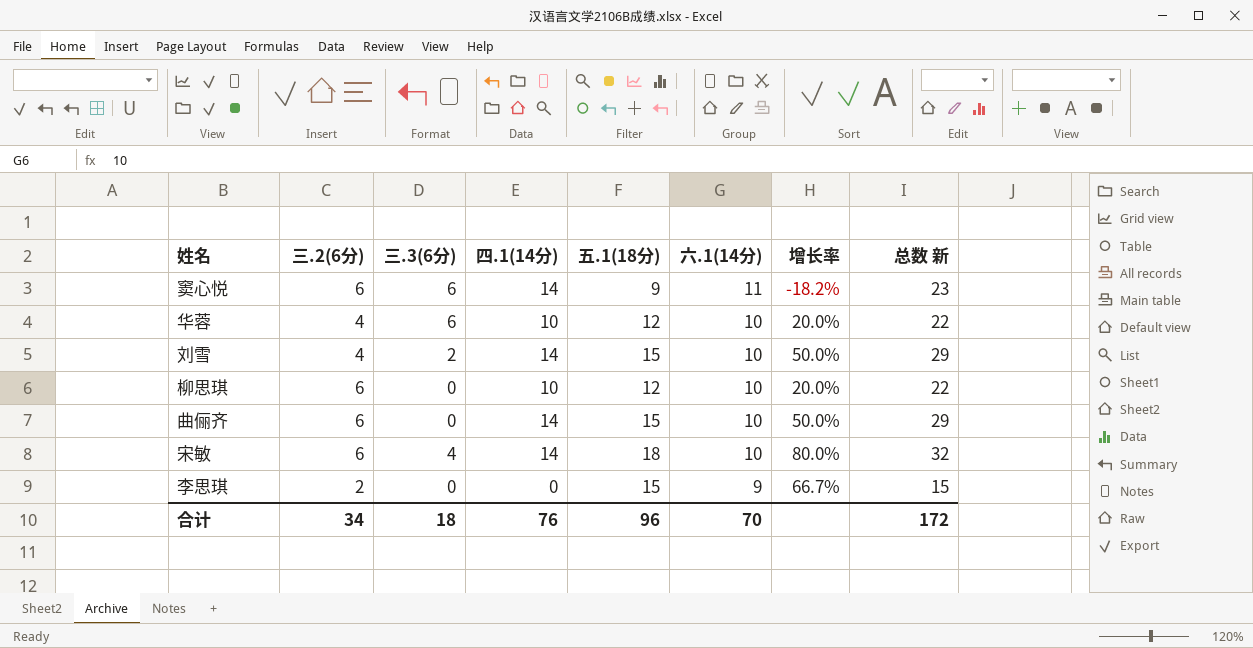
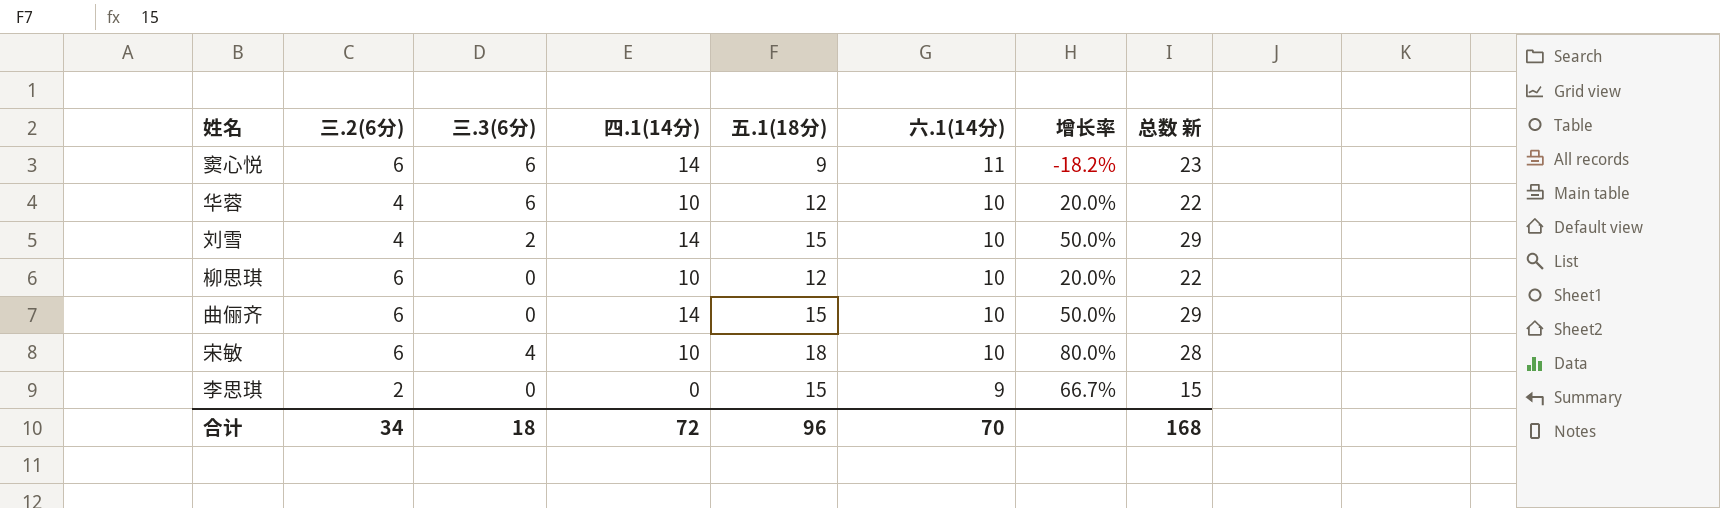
宋敏 | 四.1(14分): 14 -> 10
宋敏 | 总数 新: 32 -> 28
合计 | 四.1(14分): 76 -> 72
合计 | 总数 新: 172 -> 168

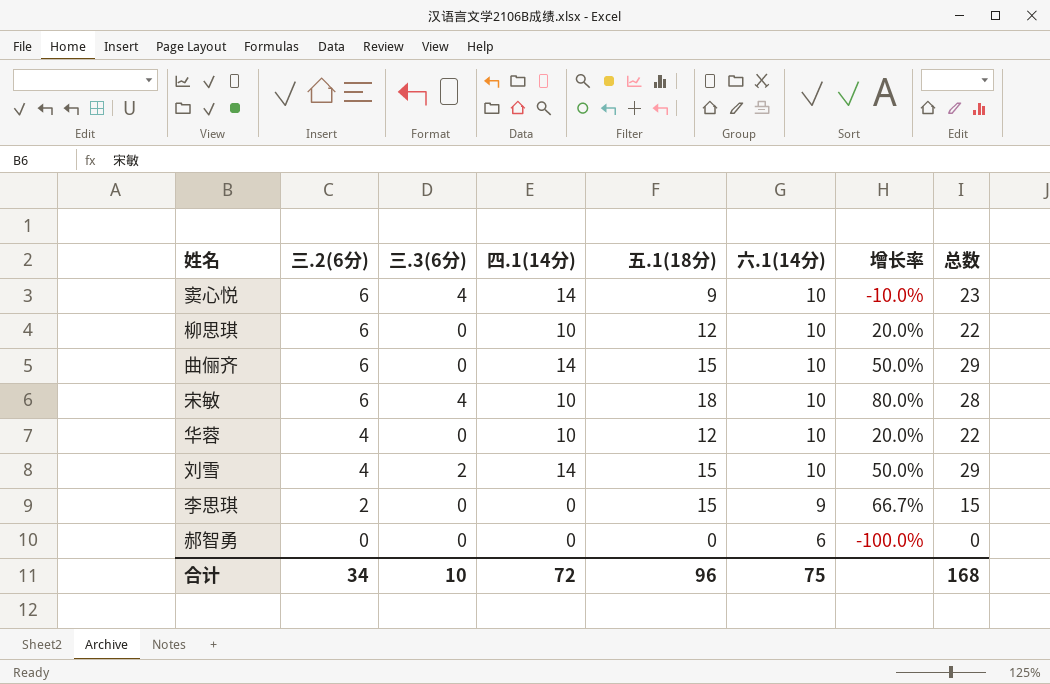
row order: 六.1(14分) descending -> 三.2(6分) descending
column name: 总数 新 -> 总数
窦心悦 | 三.3(6分): 6 -> 4
窦心悦 | 六.1(14分): 11 -> 10
窦心悦 | 增长率: -18.2% -> -10.0%
华蓉 | 三.3(6分): 6 -> 0
row 郝智勇: none -> 0 | 0 | 0 | 0 | 6 | -100.0% | 0
合计 | 三.3(6分): 18 -> 10
合计 | 六.1(14分): 70 -> 75

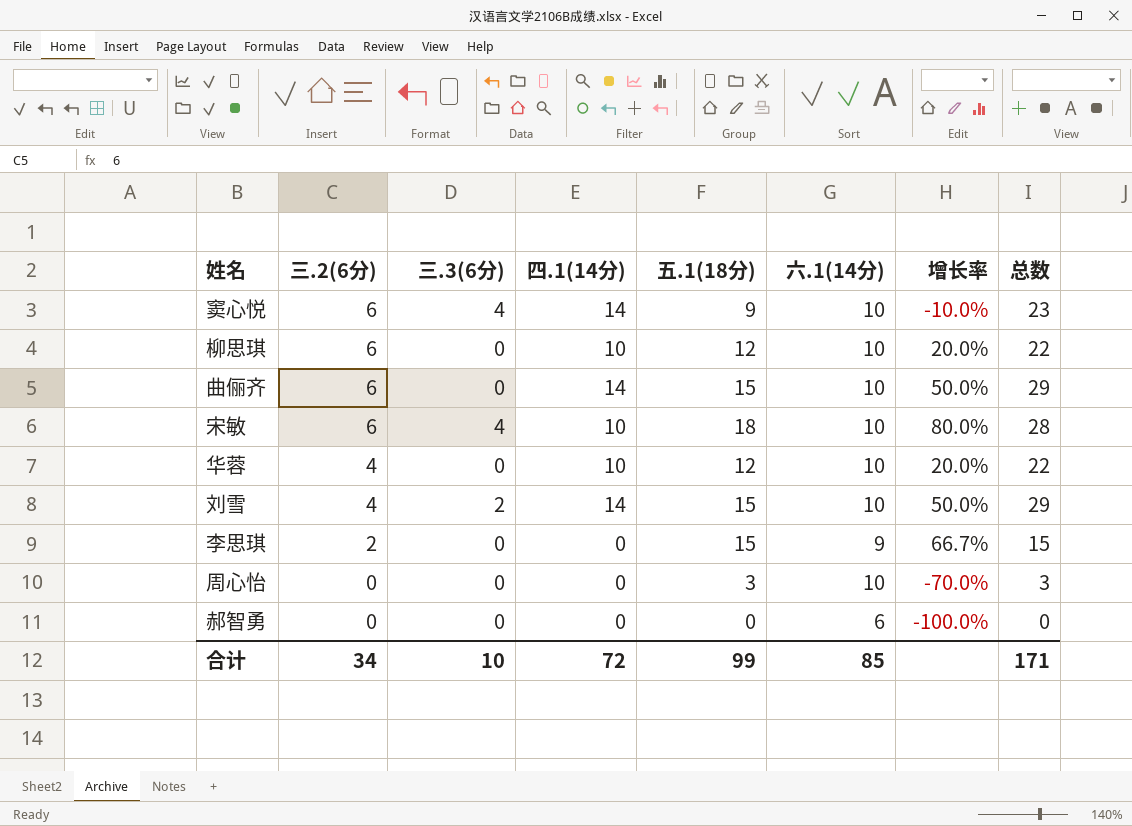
row 周心怡: none -> 0 | 0 | 0 | 3 | 10 | -70.0% | 3
合计 | 五.1(18分): 96 -> 99
合计 | 六.1(14分): 75 -> 85
合计 | 总数: 168 -> 171

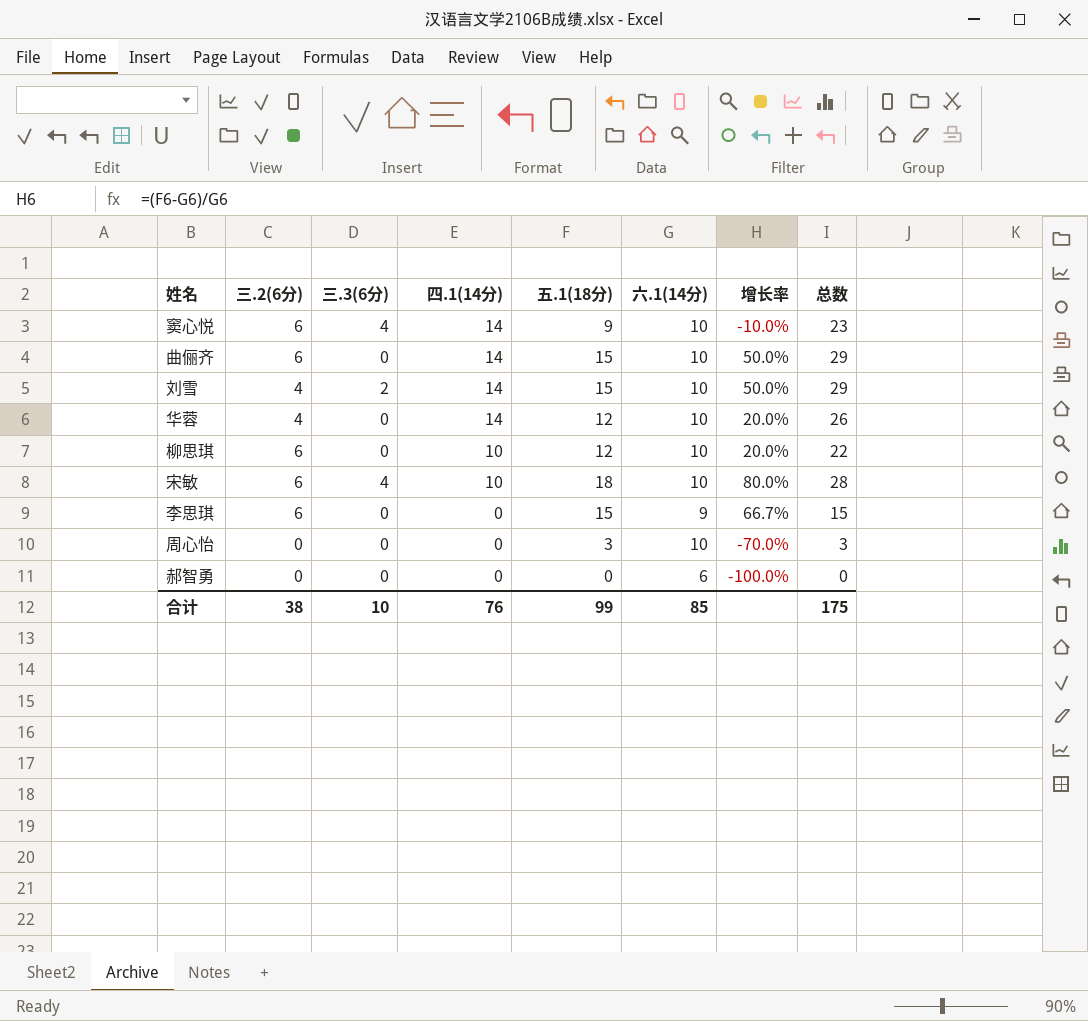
row order: 三.2(6分) descending -> 四.1(14分) descending
华蓉 | 四.1(14分): 10 -> 14
华蓉 | 总数: 22 -> 26
李思琪 | 三.2(6分): 2 -> 6
合计 | 三.2(6分): 34 -> 38
合计 | 四.1(14分): 72 -> 76
合计 | 总数: 171 -> 175

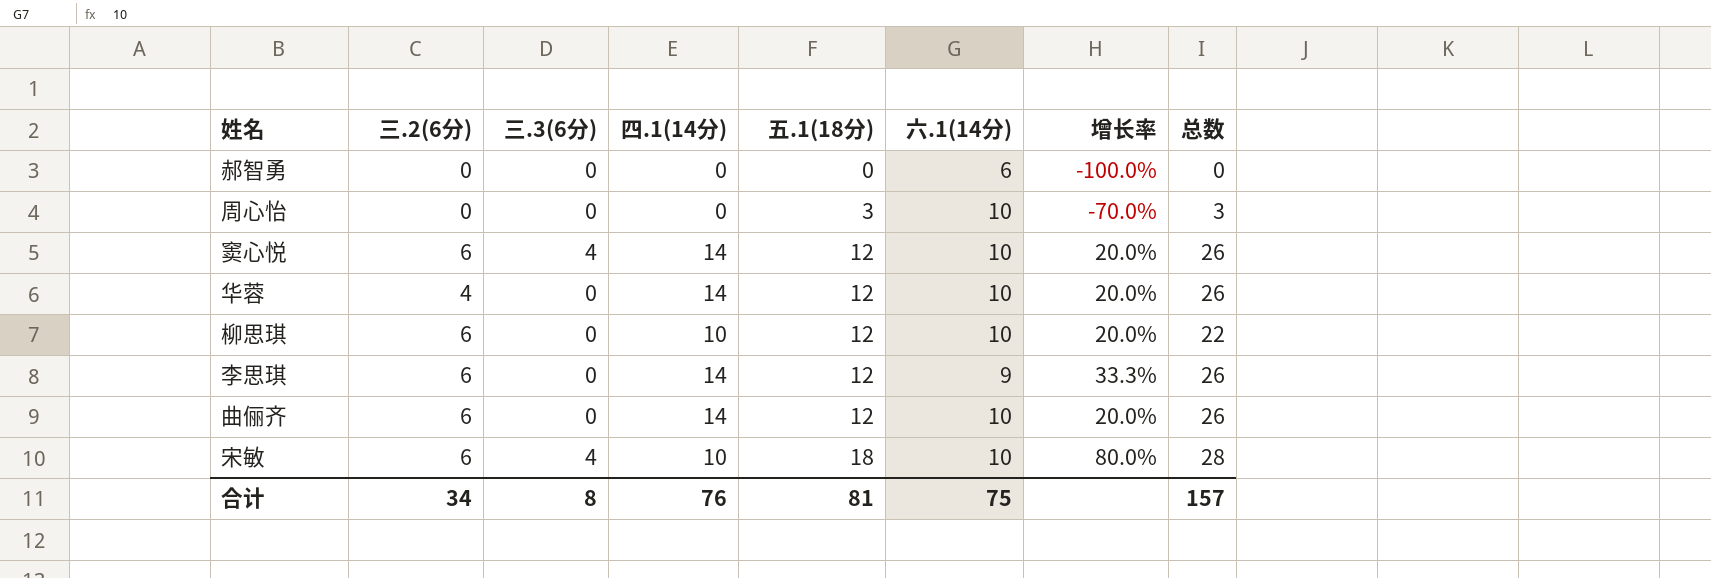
row order: 四.1(14分) descending -> 五.1(18分) ascending
row 刘雪: 4 | 2 | 14 | 15 | 10 | 50.0% | 29 -> none
窦心悦 | 五.1(18分): 9 -> 12
窦心悦 | 增长率: -10.0% -> 20.0%
窦心悦 | 总数: 23 -> 26
李思琪 | 四.1(14分): 0 -> 14
李思琪 | 五.1(18分): 15 -> 12
李思琪 | 增长率: 66.7% -> 33.3%
李思琪 | 总数: 15 -> 26
曲俪齐 | 五.1(18分): 15 -> 12
曲俪齐 | 增长率: 50.0% -> 20.0%
曲俪齐 | 总数: 29 -> 26
合计 | 三.2(6分): 38 -> 34
合计 | 三.3(6分): 10 -> 8
合计 | 五.1(18分): 99 -> 81
合计 | 六.1(14分): 85 -> 75
合计 | 总数: 175 -> 157

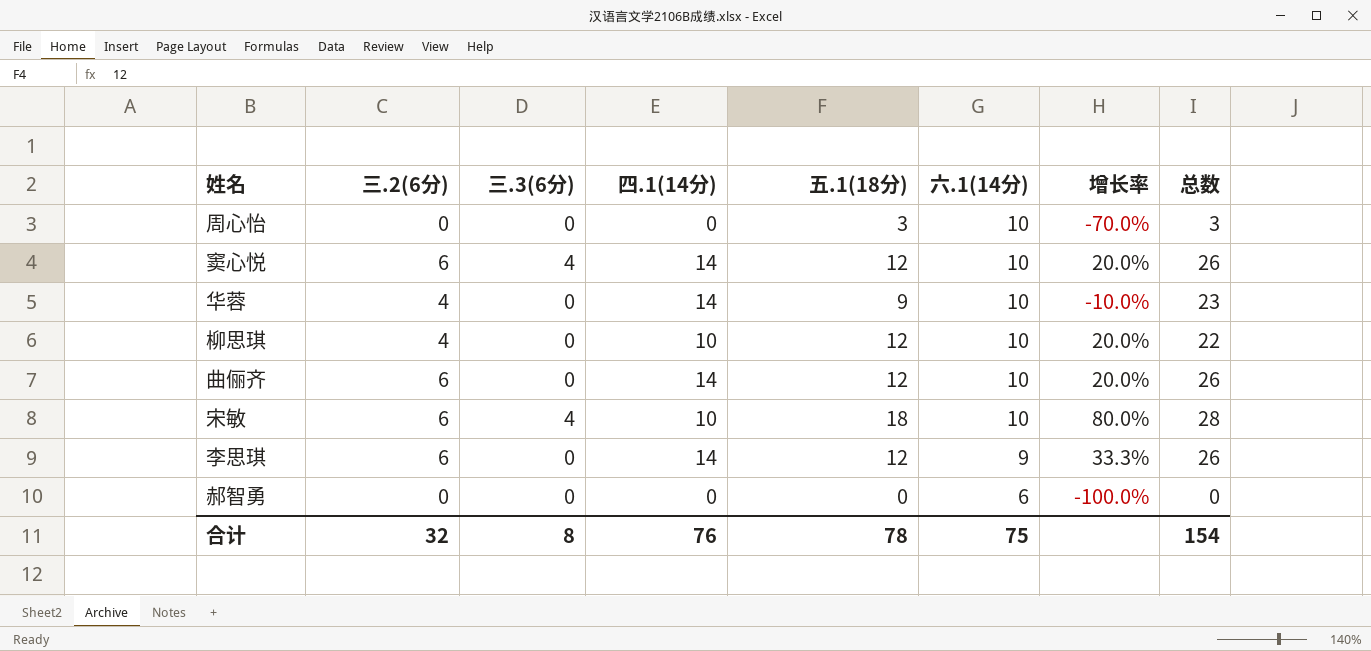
row order: 五.1(18分) ascending -> 六.1(14分) descending
华蓉 | 五.1(18分): 12 -> 9
华蓉 | 增长率: 20.0% -> -10.0%
华蓉 | 总数: 26 -> 23
柳思琪 | 三.2(6分): 6 -> 4
合计 | 三.2(6分): 34 -> 32
合计 | 五.1(18分): 81 -> 78
合计 | 总数: 157 -> 154

